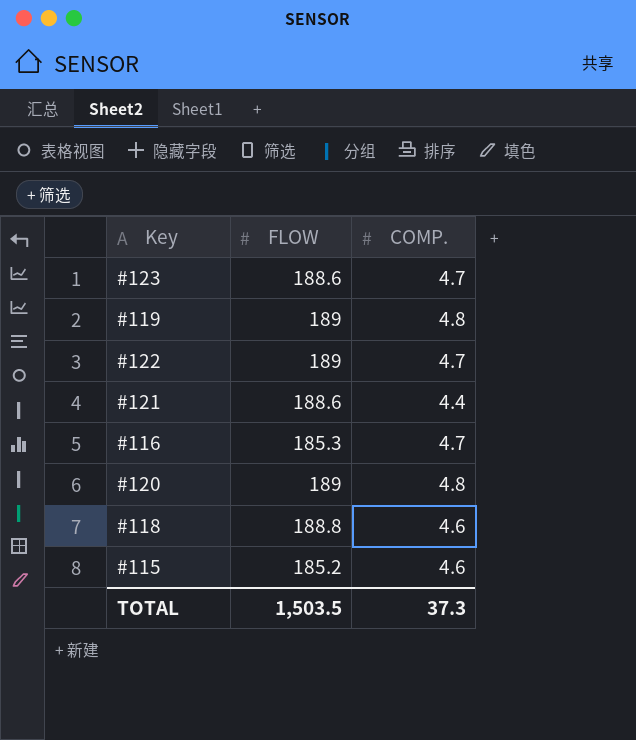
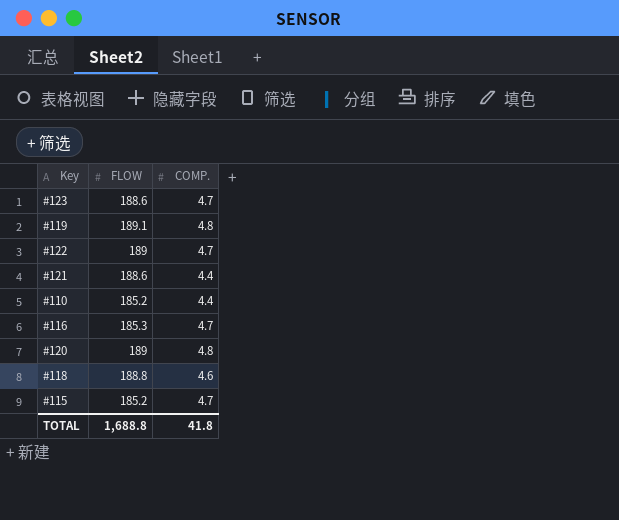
#119 | FLOW: 189 -> 189.1
row #110: none -> 185.2 | 4.4
#115 | COMP.: 4.6 -> 4.7
TOTAL | FLOW: 1,503.5 -> 1,688.8
TOTAL | COMP.: 37.3 -> 41.8

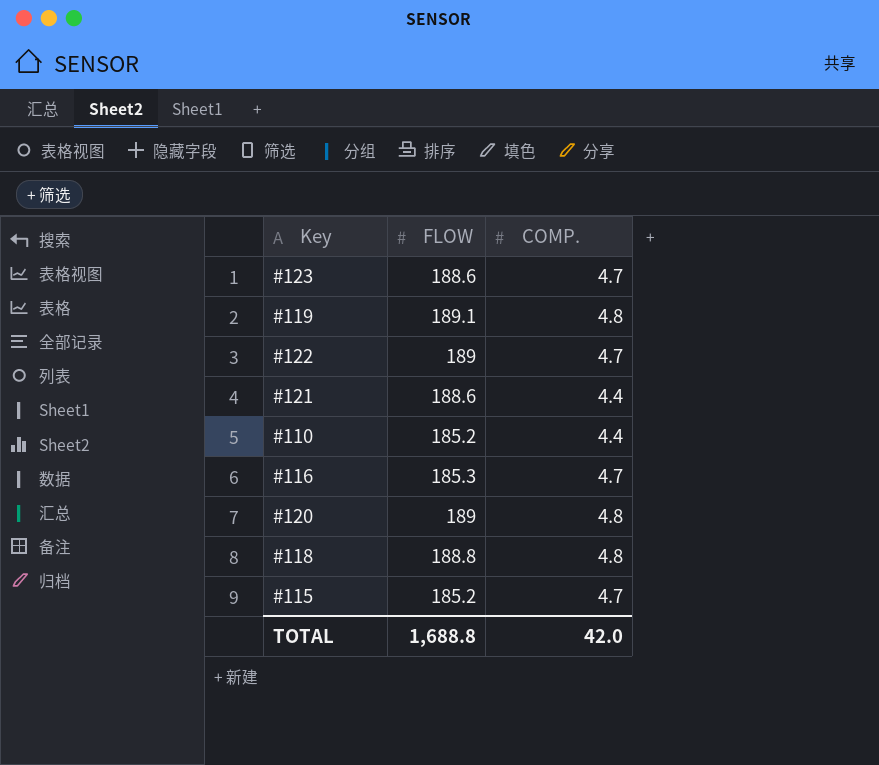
#118 | COMP.: 4.6 -> 4.8
TOTAL | COMP.: 41.8 -> 42.0

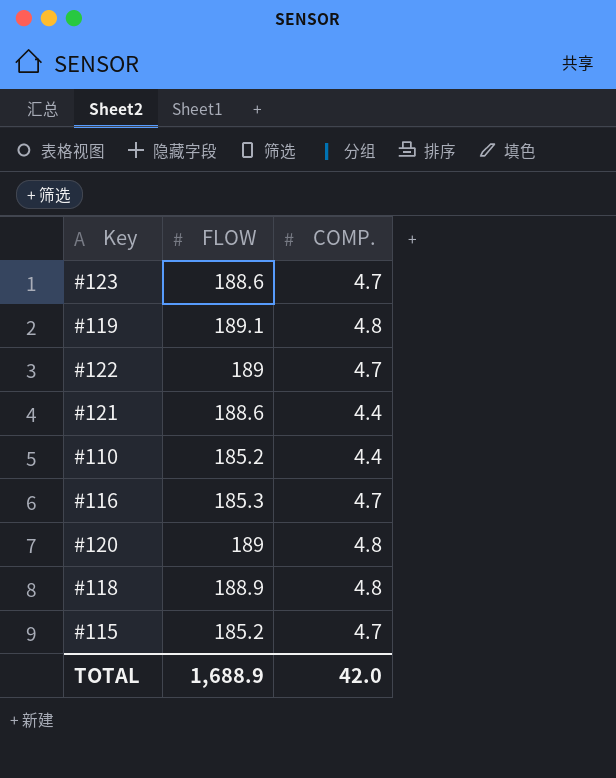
#118 | FLOW: 188.8 -> 188.9
TOTAL | FLOW: 1,688.8 -> 1,688.9

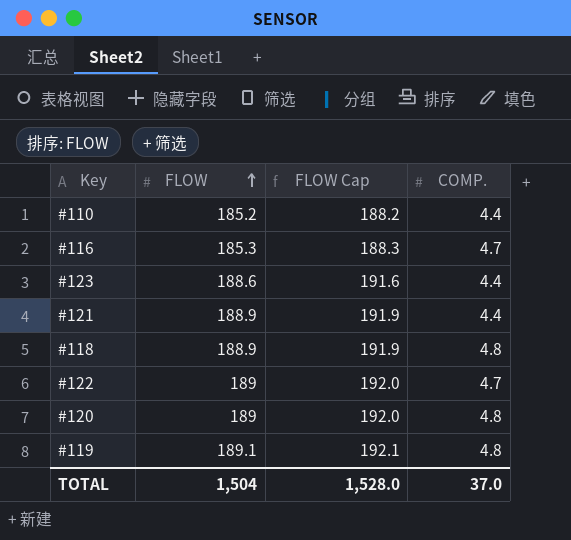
row order: none -> FLOW ascending
column FLOW Cap | formula: none -> [FLOW] + 3
row #115: 185.2 | 4.7 -> none
#123 | COMP.: 4.7 -> 4.4
#121 | FLOW: 188.6 -> 188.9
TOTAL | FLOW: 1,688.9 -> 1,504
TOTAL | COMP.: 42.0 -> 37.0

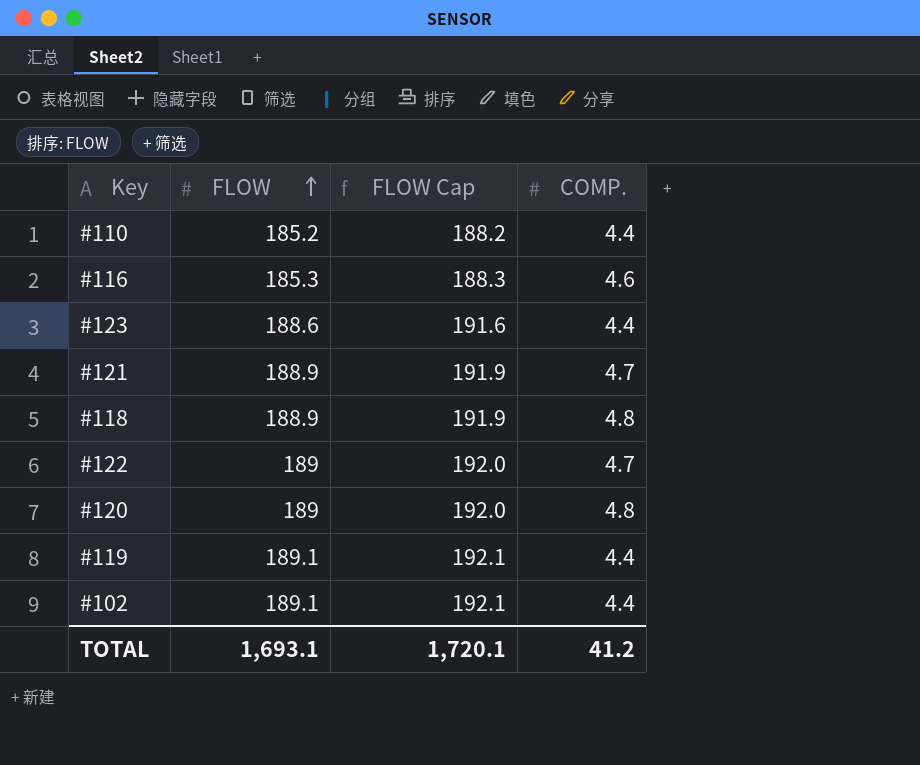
#116 | COMP.: 4.7 -> 4.6
#121 | COMP.: 4.4 -> 4.7
#119 | COMP.: 4.8 -> 4.4
row #102: none -> 189.1 | 192.1 | 4.4
TOTAL | FLOW: 1,504 -> 1,693.1
TOTAL | FLOW Cap: 1,528.0 -> 1,720.1
TOTAL | COMP.: 37.0 -> 41.2

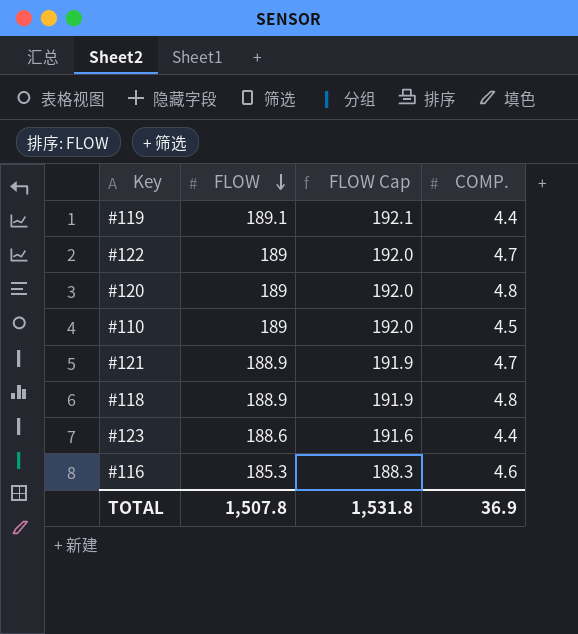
row order: FLOW ascending -> FLOW descending
row #102: 189.1 | 192.1 | 4.4 -> none
#110 | FLOW: 185.2 -> 189
#110 | FLOW Cap: 188.2 -> 192.0
#110 | COMP.: 4.4 -> 4.5
TOTAL | FLOW: 1,693.1 -> 1,507.8
TOTAL | FLOW Cap: 1,720.1 -> 1,531.8
TOTAL | COMP.: 41.2 -> 36.9

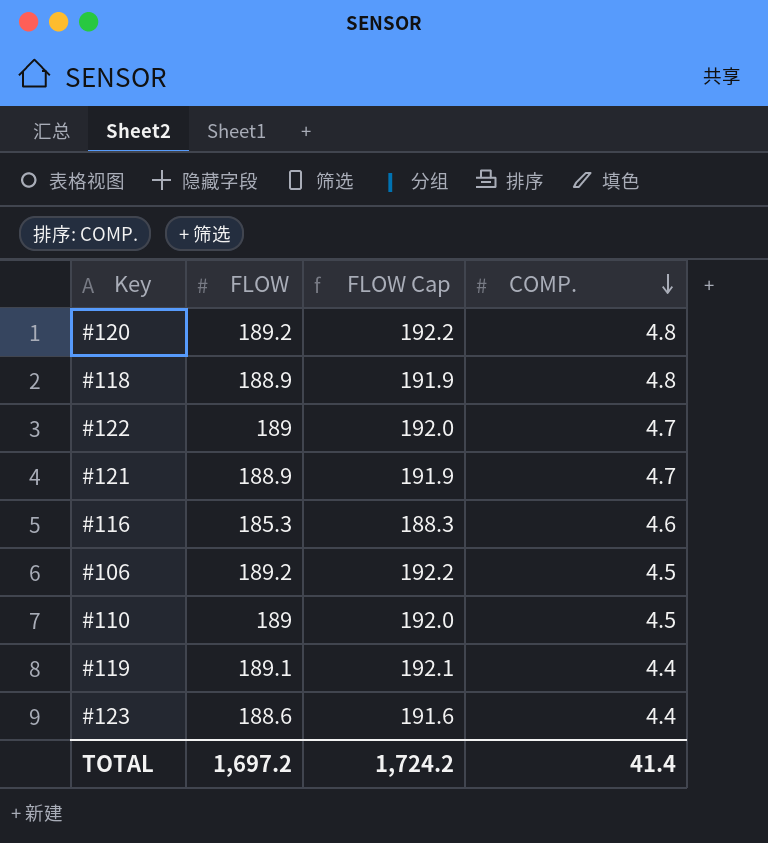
row order: FLOW descending -> COMP. descending
#120 | FLOW: 189 -> 189.2
#120 | FLOW Cap: 192.0 -> 192.2
row #106: none -> 189.2 | 192.2 | 4.5
TOTAL | FLOW: 1,507.8 -> 1,697.2
TOTAL | FLOW Cap: 1,531.8 -> 1,724.2
TOTAL | COMP.: 36.9 -> 41.4

